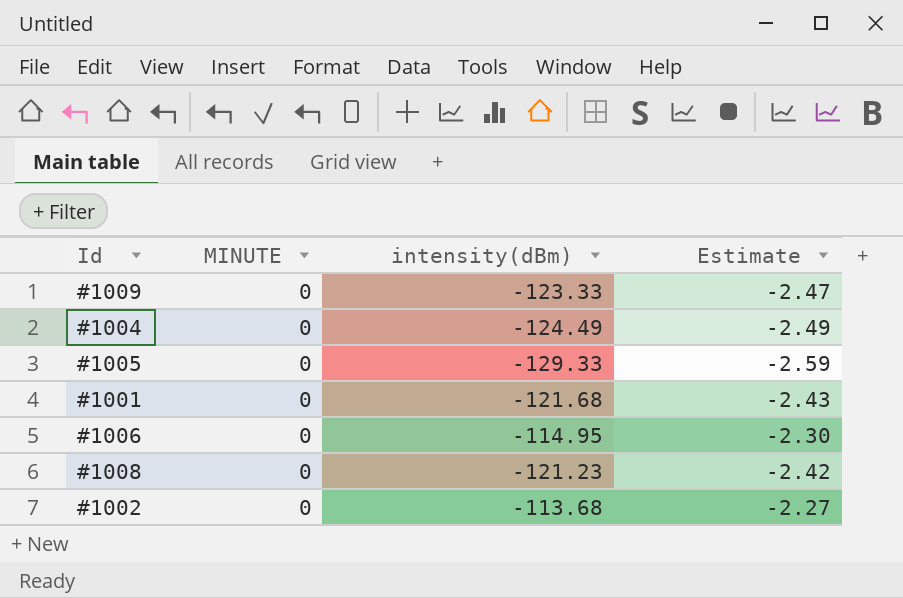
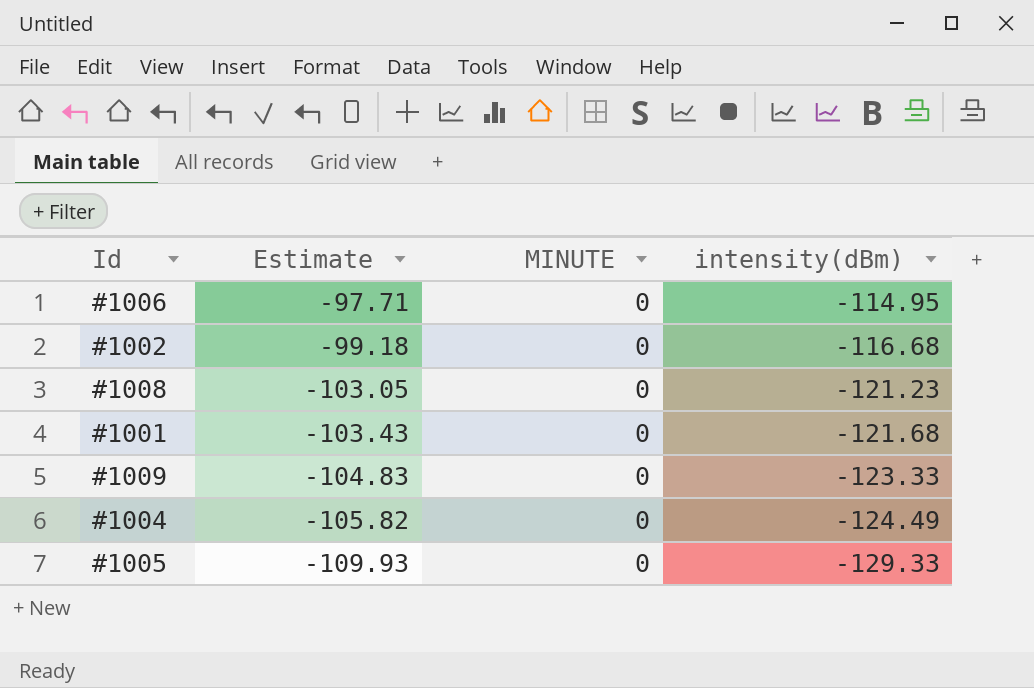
row order: none -> Estimate descending
column Estimate | formula: [intensity(dBm)] * 0.02 -> [intensity(dBm)] * 0.85
column Estimate | position: 4 -> 2
#1002 | intensity(dBm): -113.68 -> -116.68

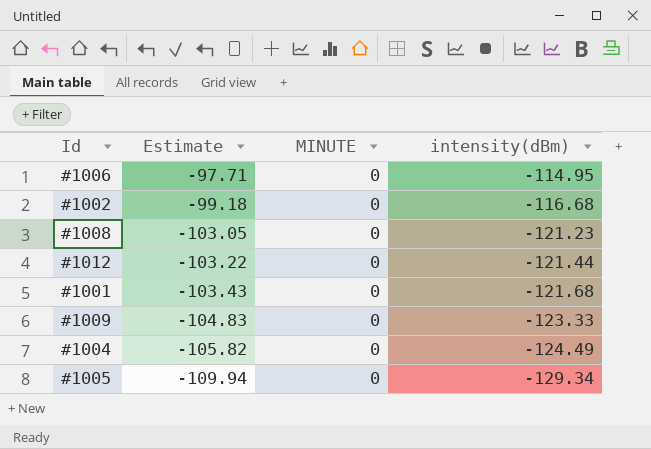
row #1012: none -> -103.22 | 0 | -121.44
#1005 | Estimate: -109.93 -> -109.94
#1005 | intensity(dBm): -129.33 -> -129.34

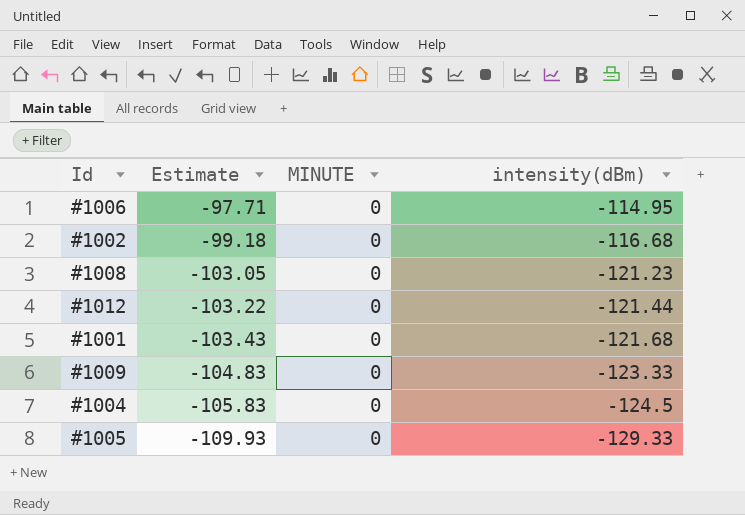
#1004 | Estimate: -105.82 -> -105.83
#1004 | intensity(dBm): -124.49 -> -124.5
#1005 | Estimate: -109.94 -> -109.93
#1005 | intensity(dBm): -129.34 -> -129.33

